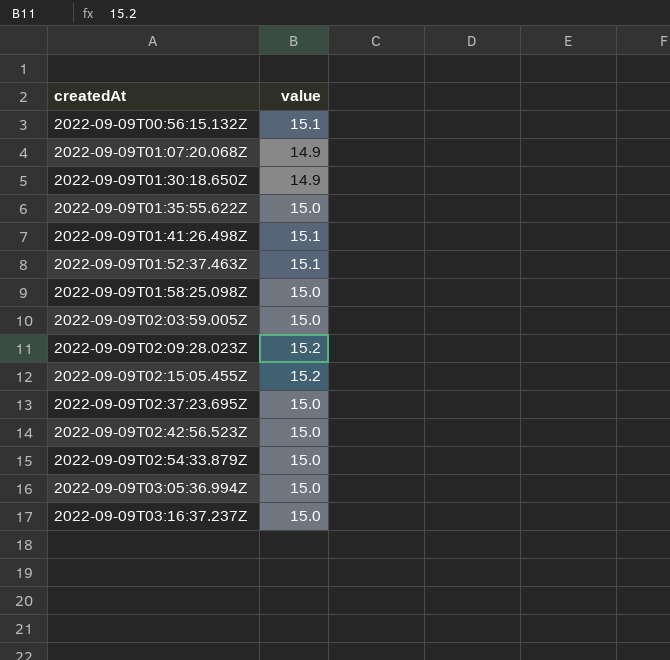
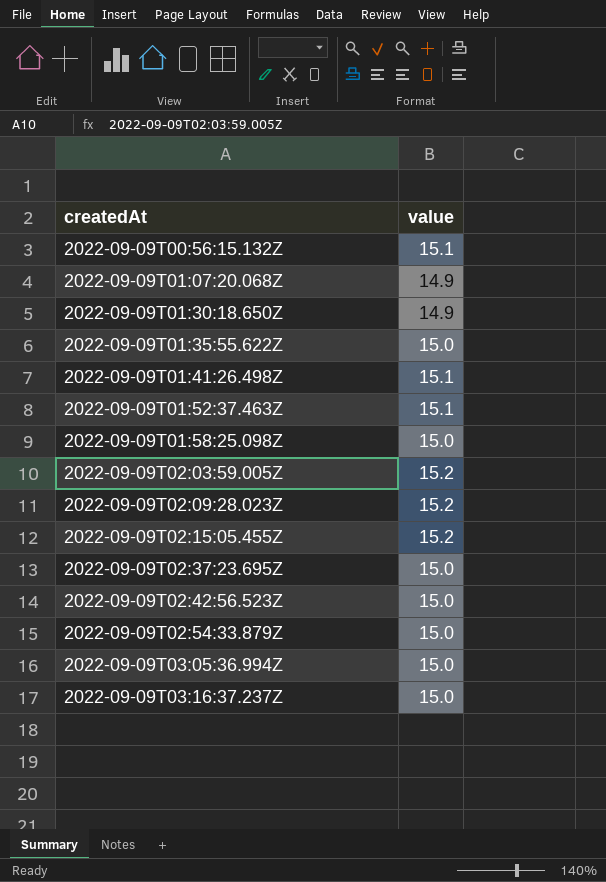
2022-09-09T02:03:59.005Z | value: 15.0 -> 15.2

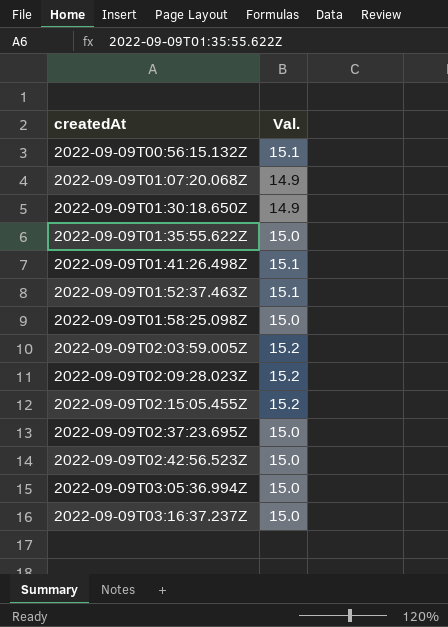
column name: value -> Val.
row 2022-09-09T02:54:33.879Z: 15.0 -> none

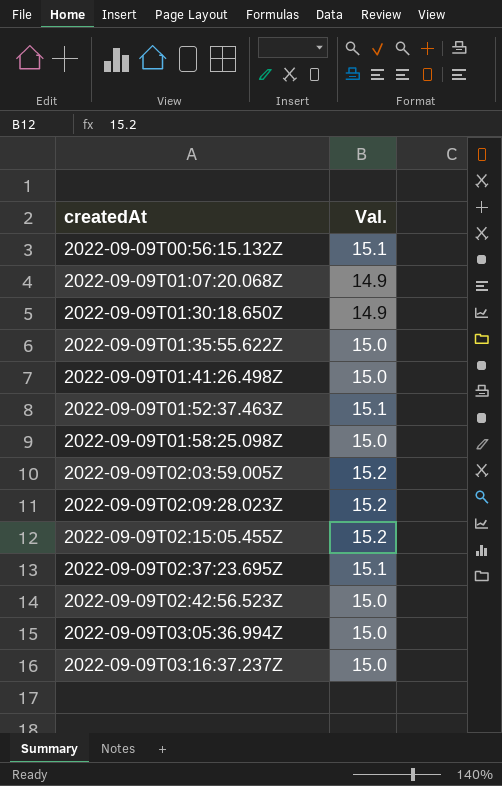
2022-09-09T01:41:26.498Z | Val.: 15.1 -> 15.0
2022-09-09T02:37:23.695Z | Val.: 15.0 -> 15.1

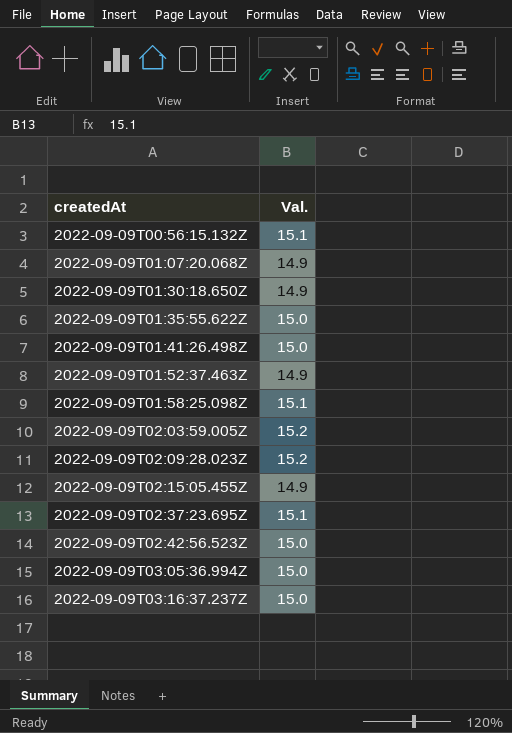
2022-09-09T01:52:37.463Z | Val.: 15.1 -> 14.9
2022-09-09T01:58:25.098Z | Val.: 15.0 -> 15.1
2022-09-09T02:15:05.455Z | Val.: 15.2 -> 14.9

